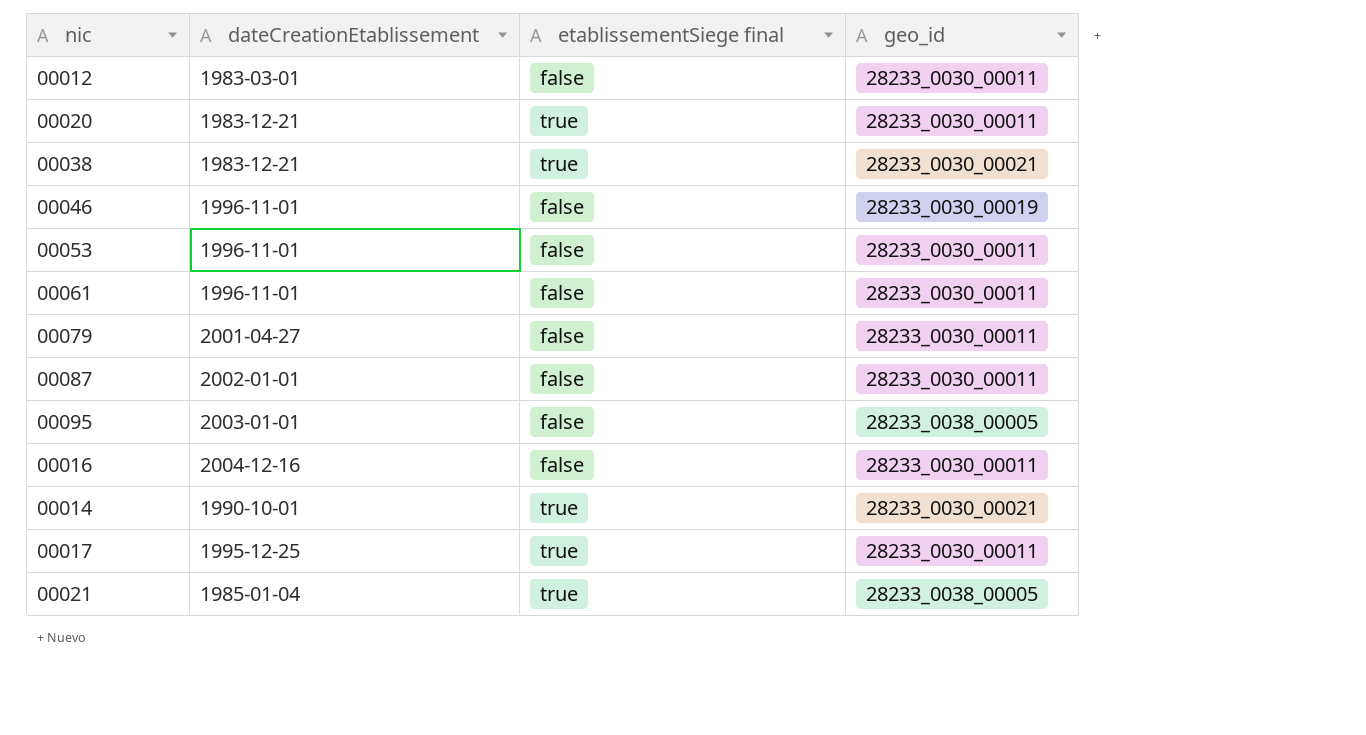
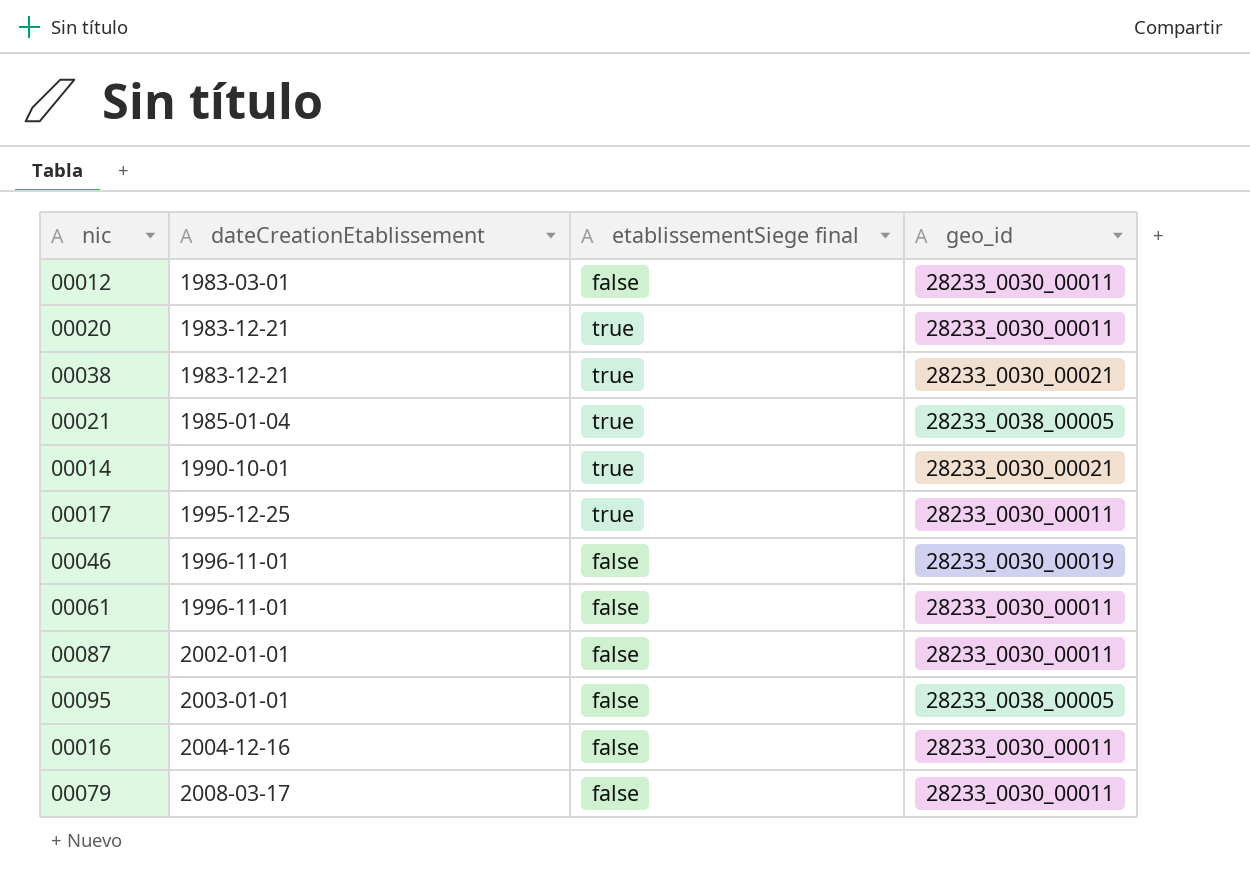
row order: none -> dateCreationEtablissement ascending
row 00053: 1996-11-01 | false | 28233_0030_00011 -> none
00079 | dateCreationEtablissement: 2001-04-27 -> 2008-03-17

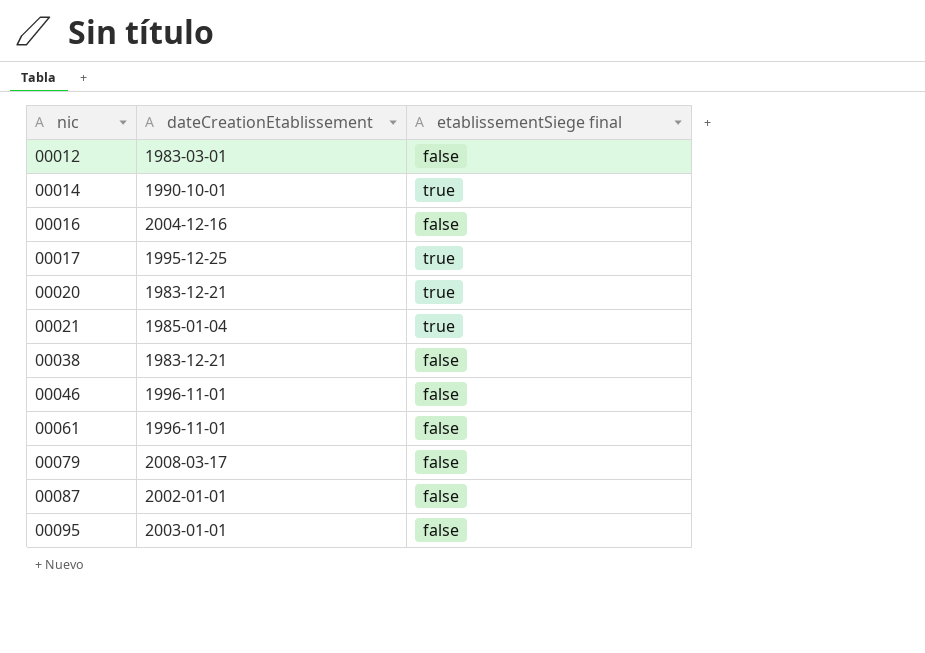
row order: dateCreationEtablissement ascending -> nic ascending
column geo_id | position: 4 -> none
00038 | etablissementSiege final: true -> false

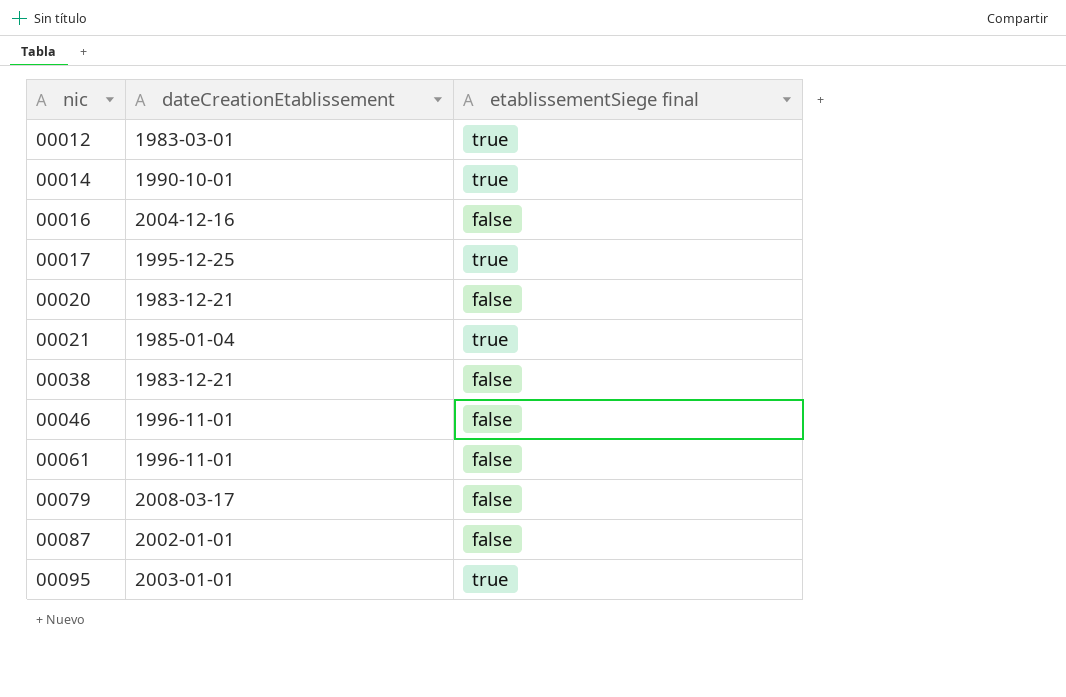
00012 | etablissementSiege final: false -> true
00020 | etablissementSiege final: true -> false
00095 | etablissementSiege final: false -> true

